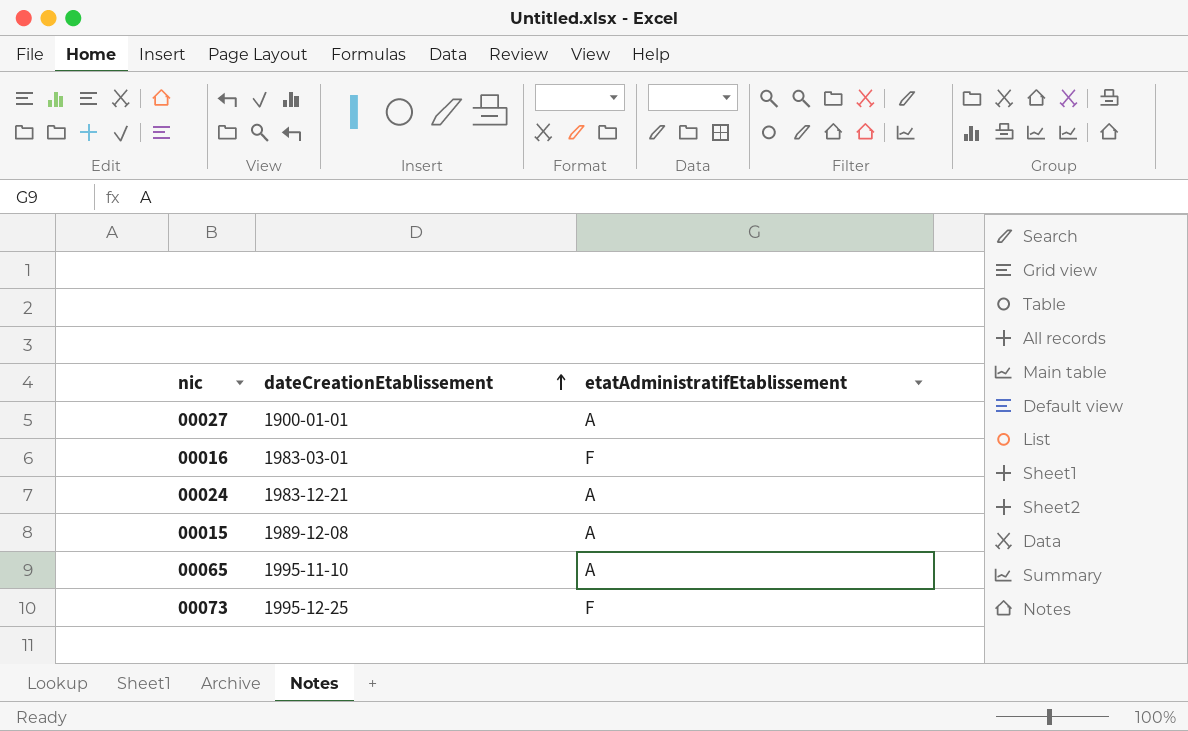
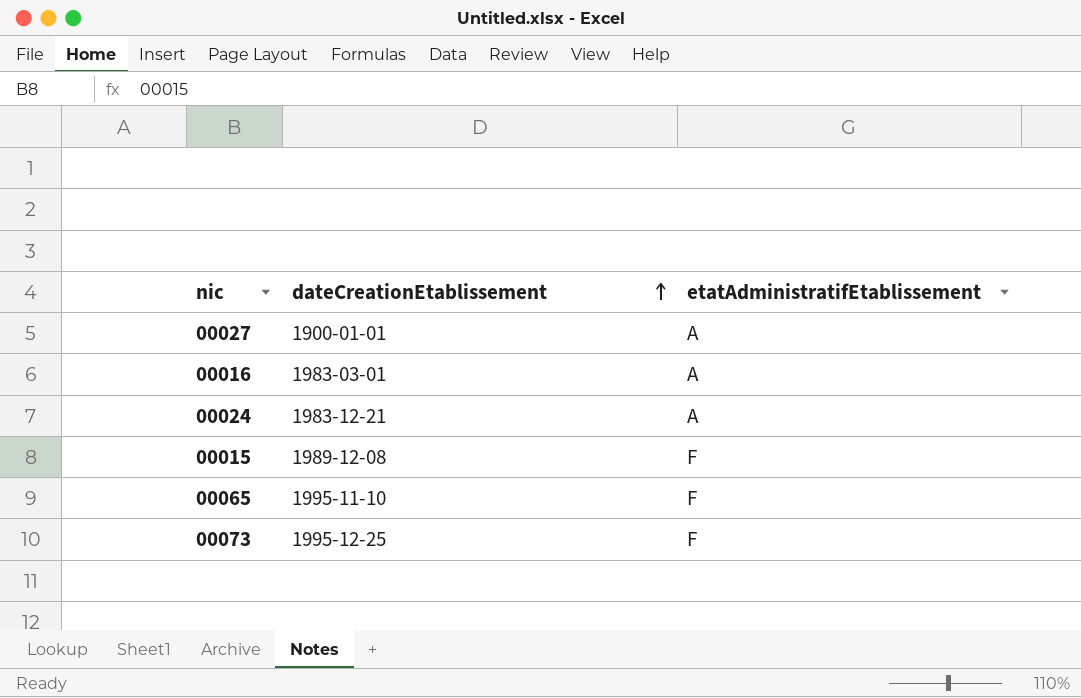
00016 | etatAdministratifEtablissement: F -> A
00015 | etatAdministratifEtablissement: A -> F
00065 | etatAdministratifEtablissement: A -> F

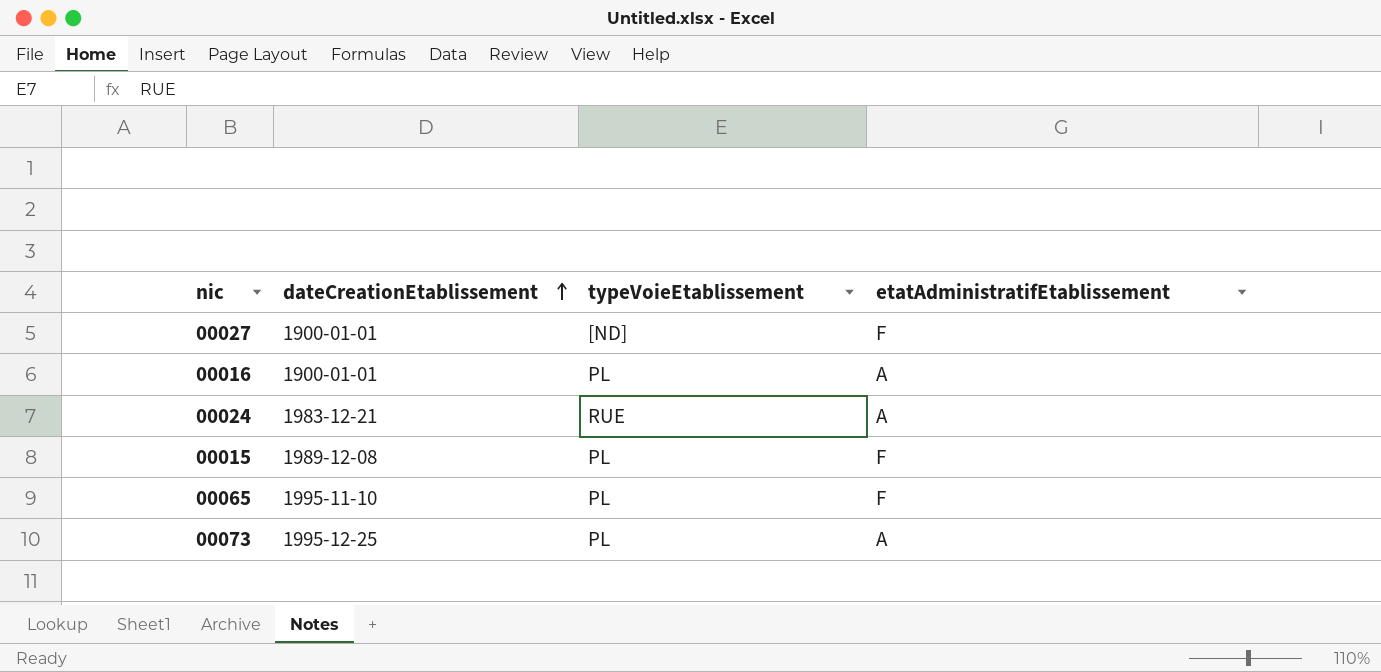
column typeVoieEtablissement | position: none -> 3
00027 | etatAdministratifEtablissement: A -> F
00016 | dateCreationEtablissement: 1983-03-01 -> 1900-01-01
00073 | etatAdministratifEtablissement: F -> A

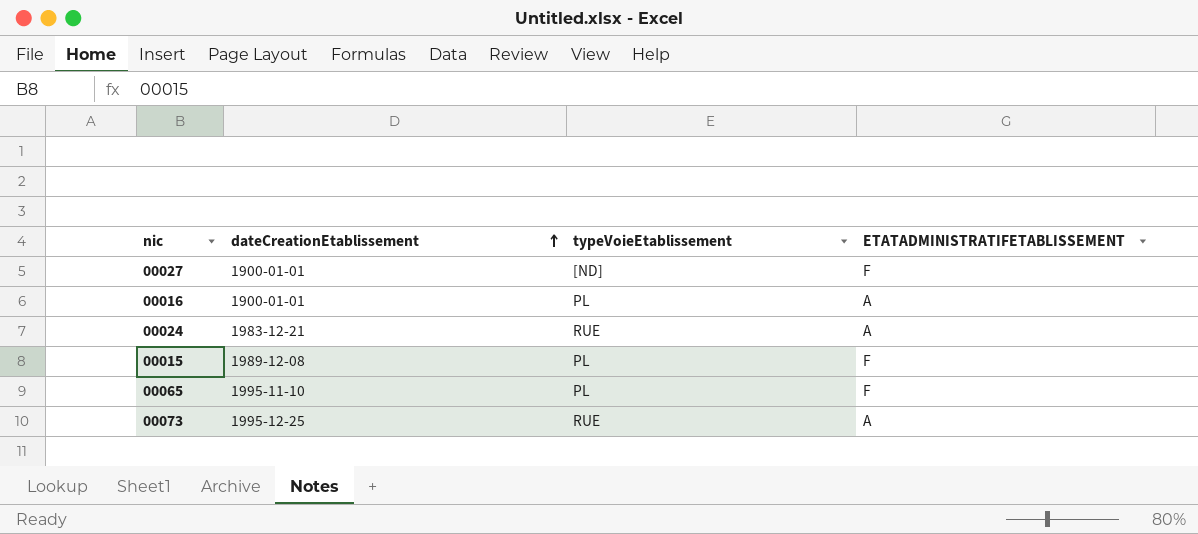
column name: etatAdministratifEtablissement -> ETATADMINISTRATIFETABLISSEMENT
00073 | typeVoieEtablissement: PL -> RUE

